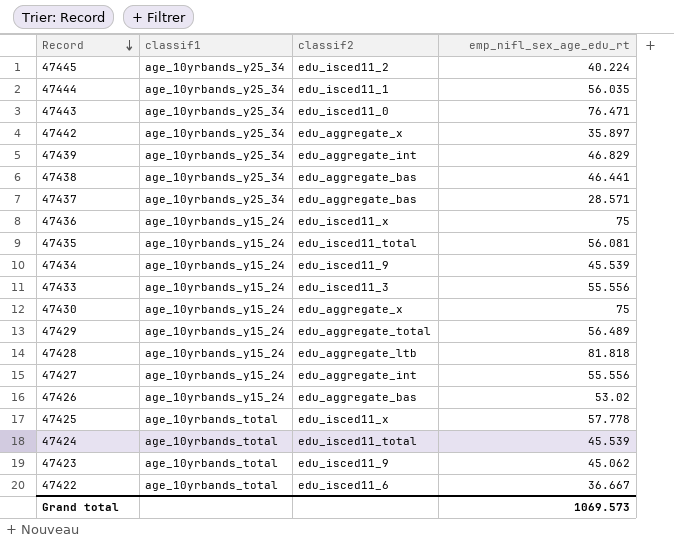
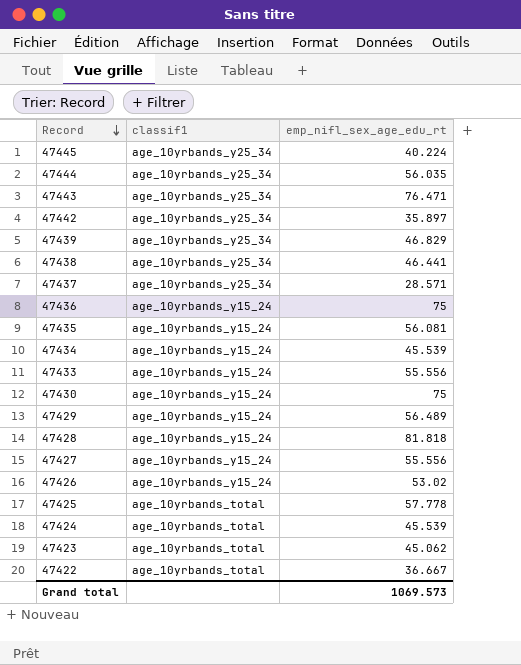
column classif2 | position: 3 -> none

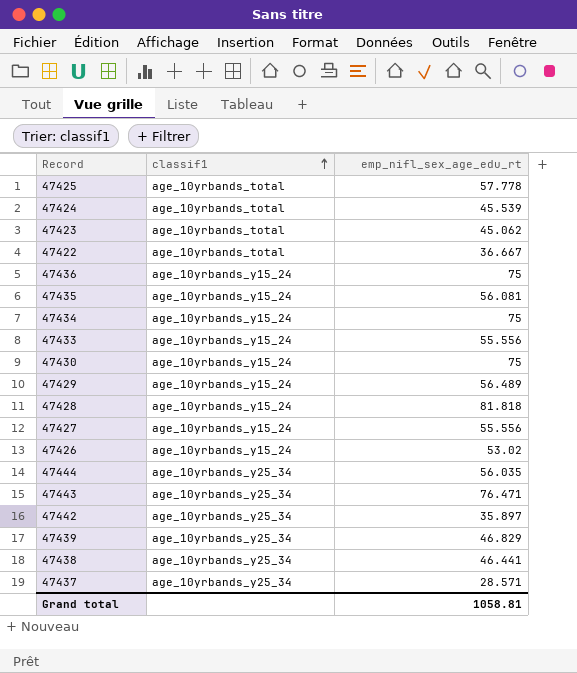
row order: Record descending -> classif1 ascending
row 47445: age_10yrbands_y25_34 | 40.224 -> none
47434 | emp_nifl_sex_age_edu_rt: 45.539 -> 75
Grand total | emp_nifl_sex_age_edu_rt: 1069.573 -> 1058.81

